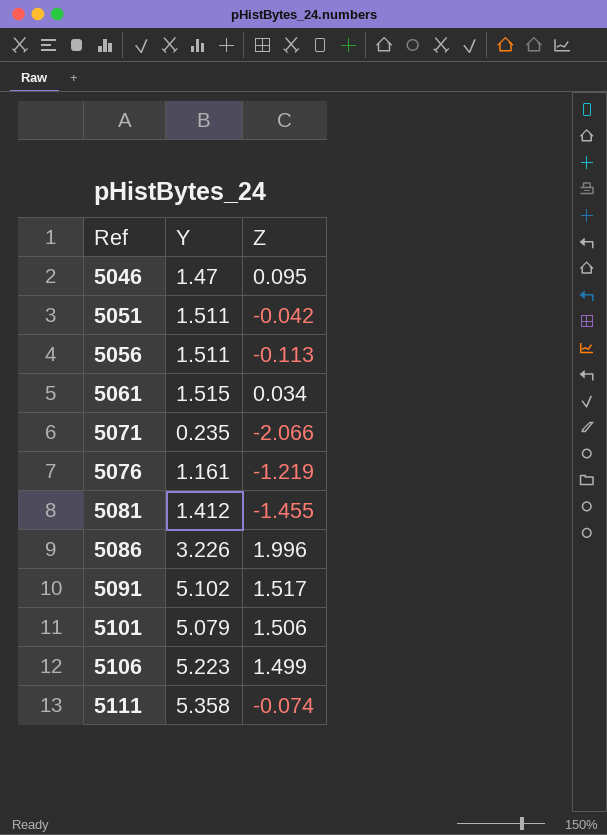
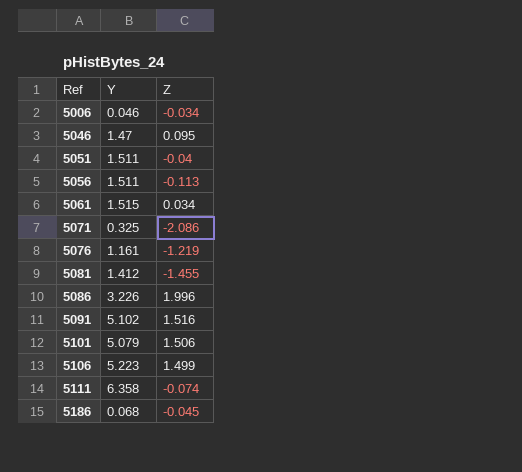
row 5006: none -> 0.046 | -0.034
5051 | Z: -0.042 -> -0.04
5071 | Y: 0.235 -> 0.325
5071 | Z: -2.066 -> -2.086
5091 | Z: 1.517 -> 1.516
5111 | Y: 5.358 -> 6.358
row 5186: none -> 0.068 | -0.045

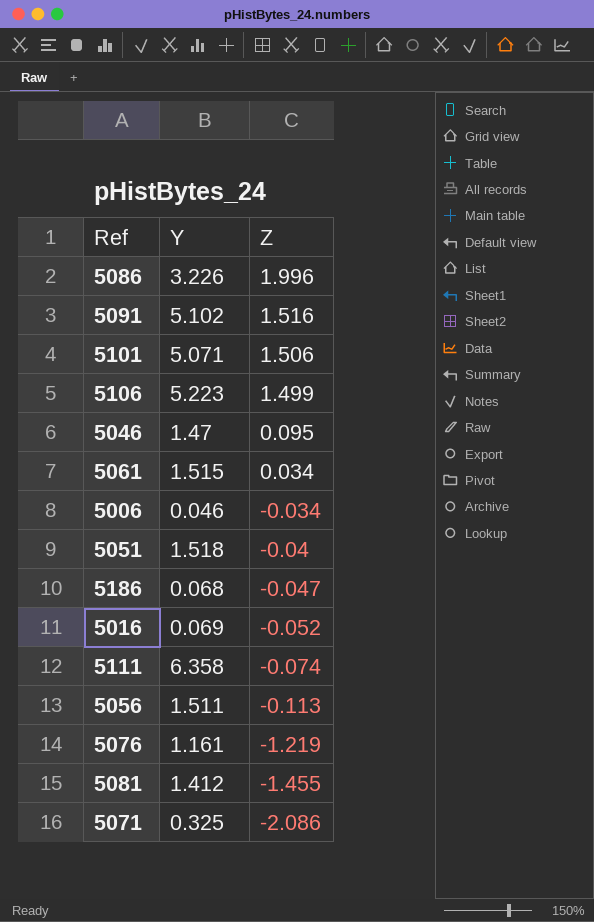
row order: Ref ascending -> Z descending
5101 | Y: 5.079 -> 5.071
5051 | Y: 1.511 -> 1.518
5186 | Z: -0.045 -> -0.047
row 5016: none -> 0.069 | -0.052

